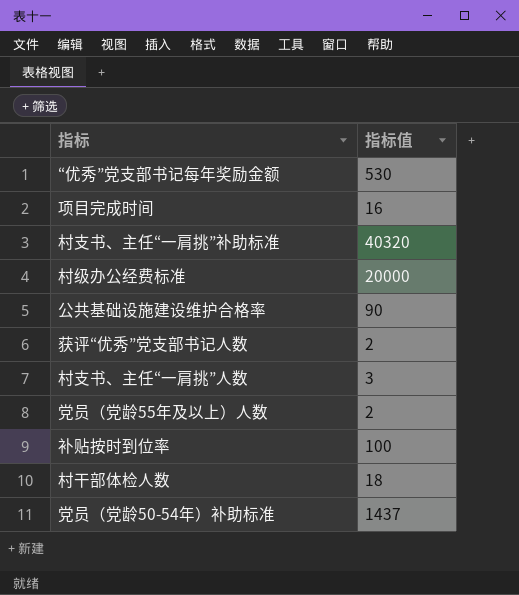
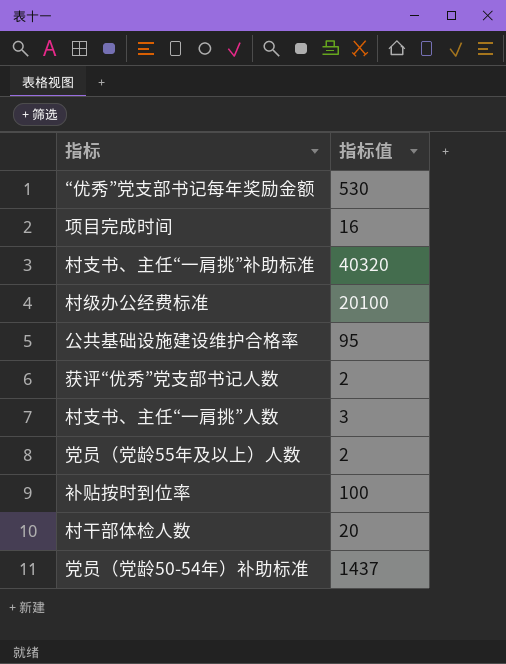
村级办公经费标准 | 指标值: 20000 -> 20100
公共基础设施建设维护合格率 | 指标值: 90 -> 95
村干部体检人数 | 指标值: 18 -> 20

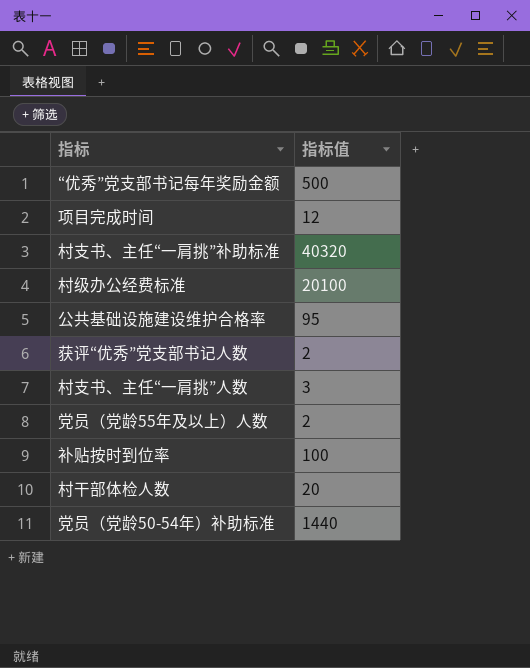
“优秀”党支部书记每年奖励金额 | 指标值: 530 -> 500
项目完成时间 | 指标值: 16 -> 12
党员（党龄50-54年）补助标准 | 指标值: 1437 -> 1440

